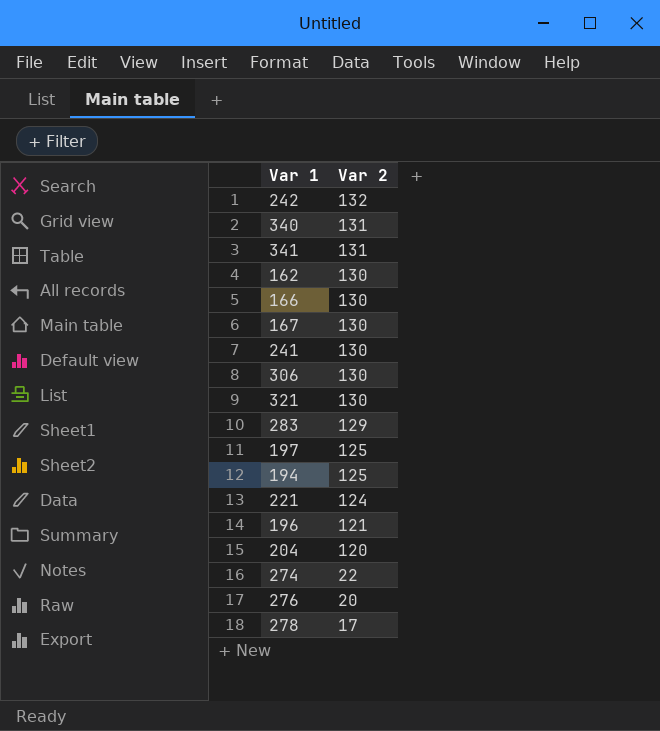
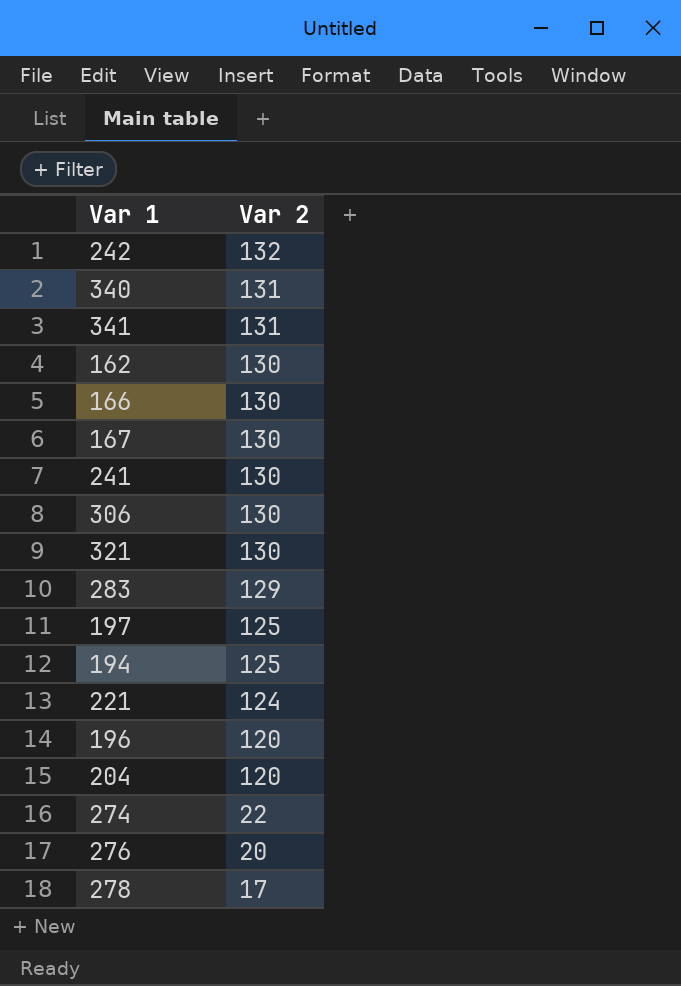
196 | Var 2: 121 -> 120

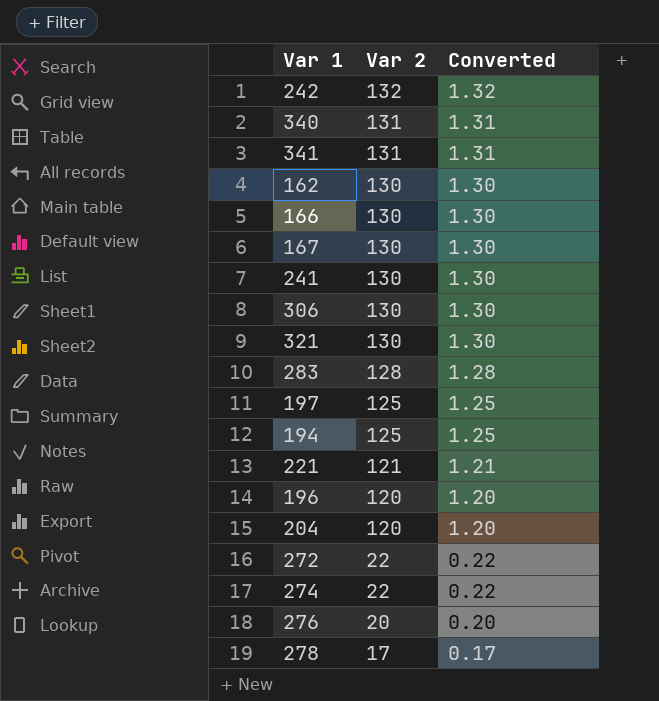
column Converted | formula: none -> [Var 2] * 0.01
283 | Var 2: 129 -> 128
221 | Var 2: 124 -> 121
row 272: none -> 22 | 0.22

